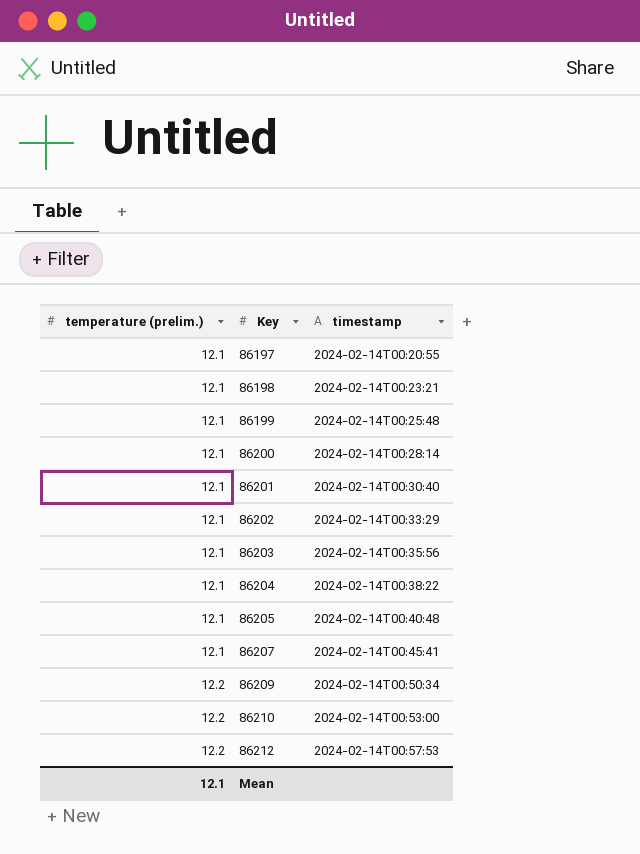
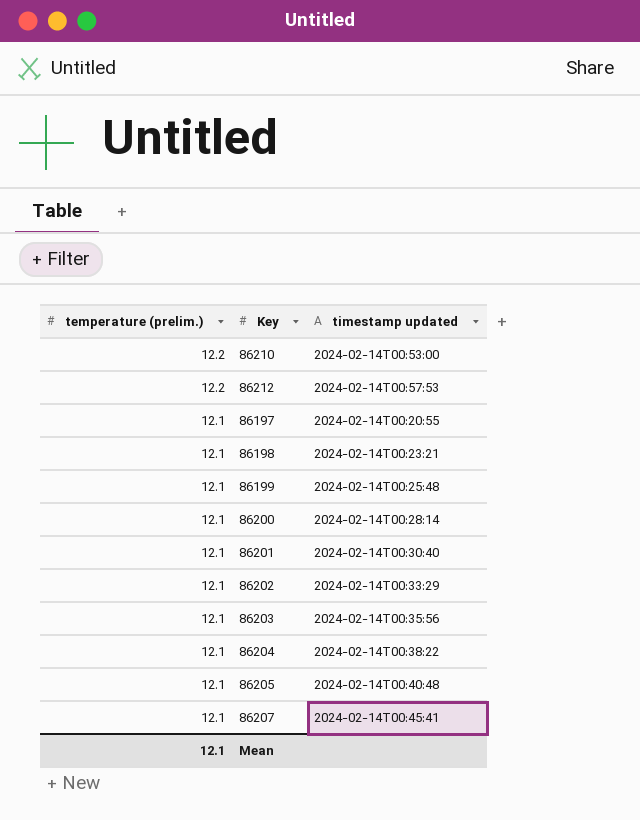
row order: temperature (prelim.) ascending -> temperature (prelim.) descending
column name: timestamp -> timestamp updated
row 86209: 12.2 | 2024-02-14T00:50:34 -> none

